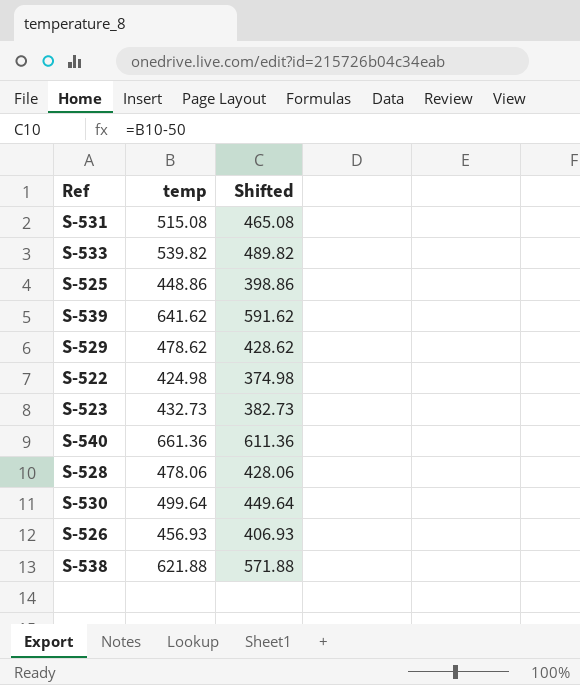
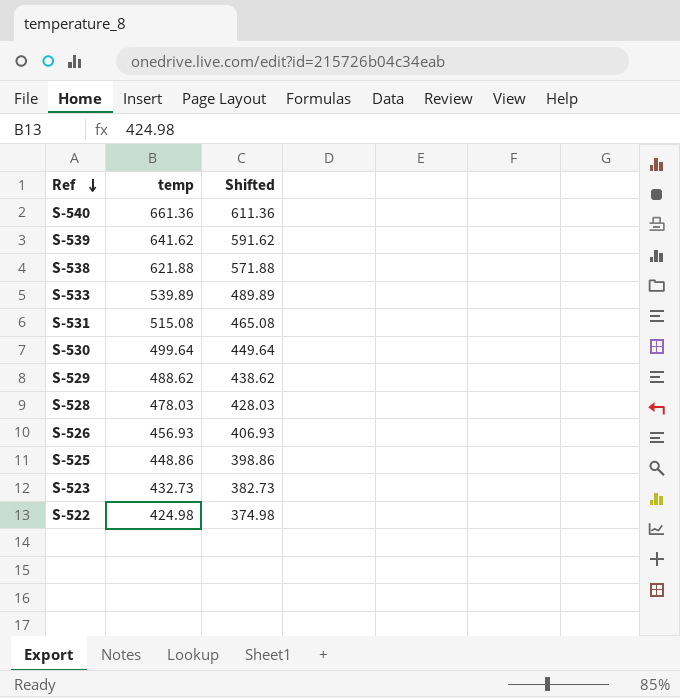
row order: none -> Ref descending
S-533 | temp: 539.82 -> 539.89
S-533 | Shifted: 489.82 -> 489.89
S-529 | temp: 478.62 -> 488.62
S-529 | Shifted: 428.62 -> 438.62
S-528 | temp: 478.06 -> 478.03
S-528 | Shifted: 428.06 -> 428.03

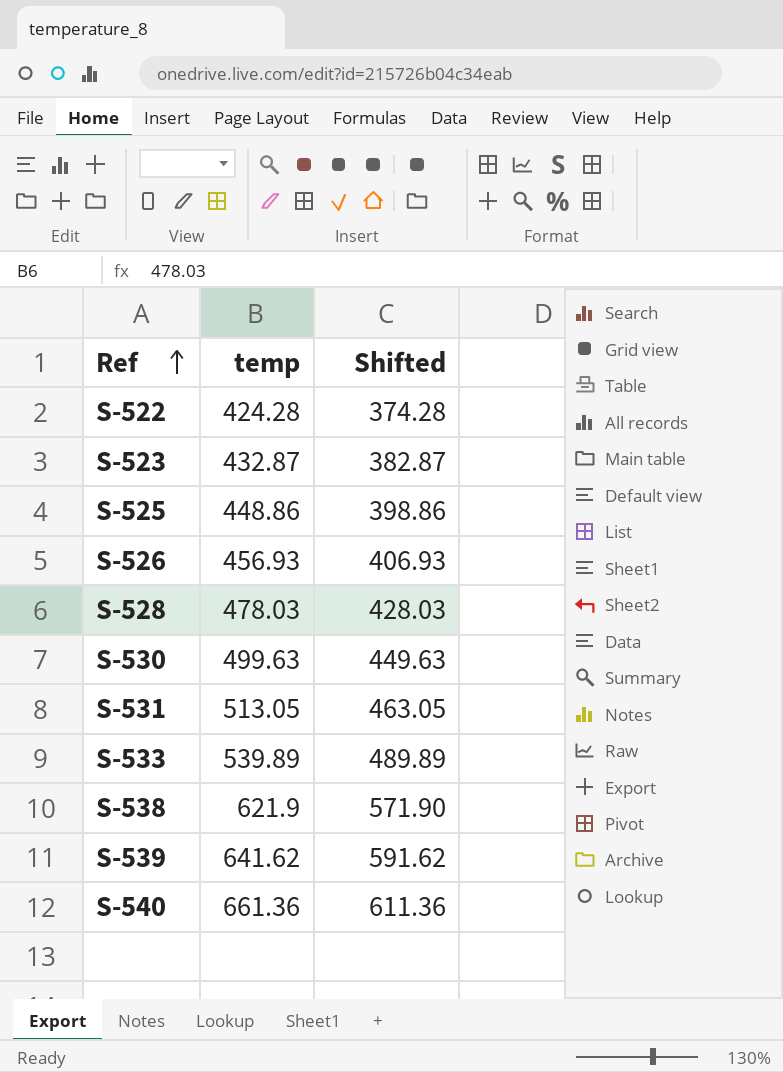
row order: Ref descending -> Ref ascending
row S-529: 488.62 | 438.62 -> none
S-522 | temp: 424.98 -> 424.28
S-522 | Shifted: 374.98 -> 374.28
S-523 | temp: 432.73 -> 432.87
S-523 | Shifted: 382.73 -> 382.87
S-530 | temp: 499.64 -> 499.63
S-530 | Shifted: 449.64 -> 449.63
S-531 | temp: 515.08 -> 513.05
S-531 | Shifted: 465.08 -> 463.05
S-538 | temp: 621.88 -> 621.9
S-538 | Shifted: 571.88 -> 571.90

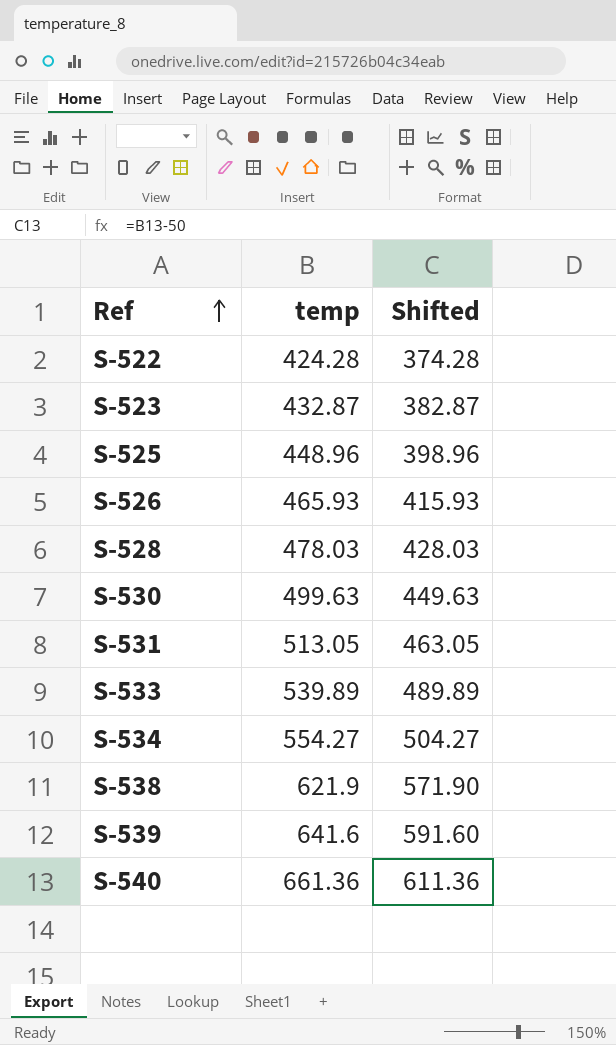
S-525 | temp: 448.86 -> 448.96
S-525 | Shifted: 398.86 -> 398.96
S-526 | temp: 456.93 -> 465.93
S-526 | Shifted: 406.93 -> 415.93
row S-534: none -> 554.27 | 504.27
S-539 | temp: 641.62 -> 641.6
S-539 | Shifted: 591.62 -> 591.60

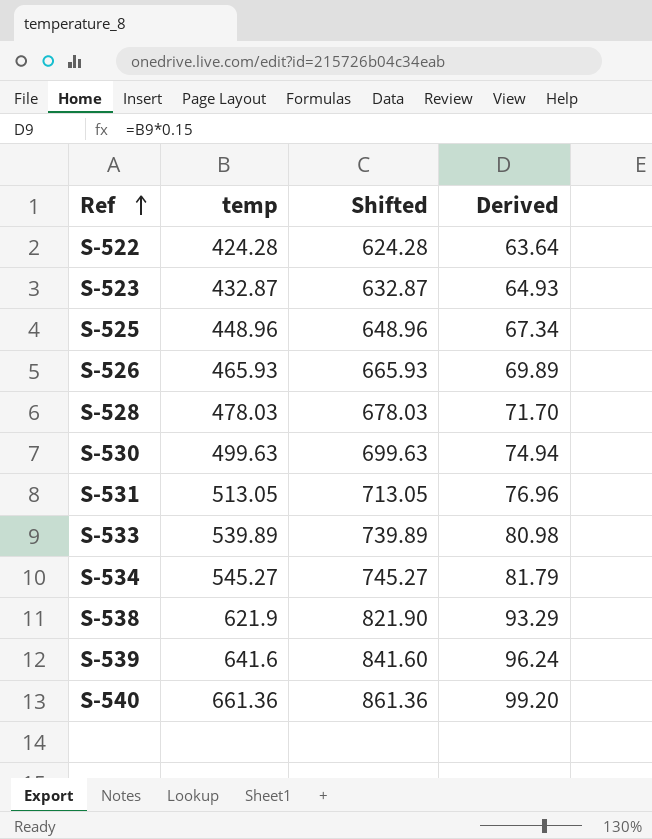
column Shifted | formula: [temp] - 50 -> [temp] + 200
column Derived | formula: none -> [temp] * 0.15
S-534 | temp: 554.27 -> 545.27

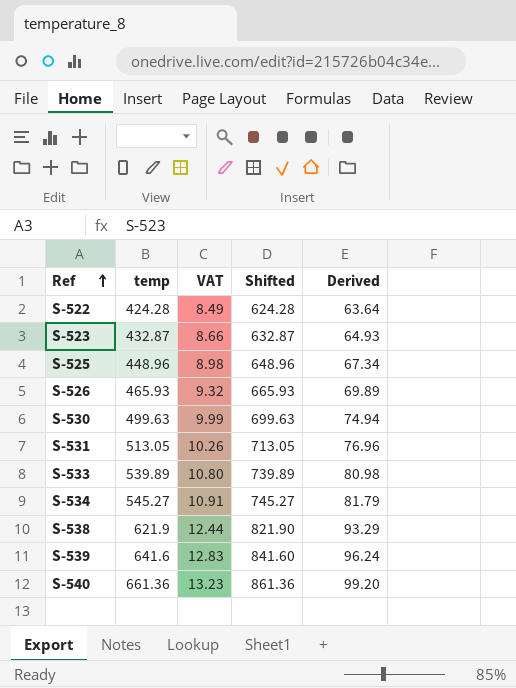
column VAT | formula: none -> [temp] * 0.02
row S-528: 478.03 | 678.03 | 71.70 -> none

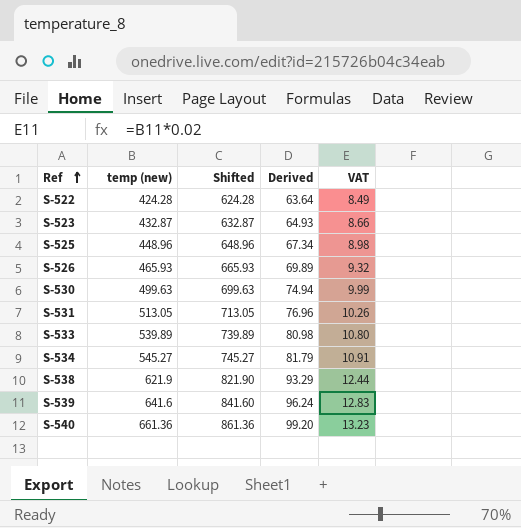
column name: temp -> temp (new)
column VAT | position: 3 -> 5

